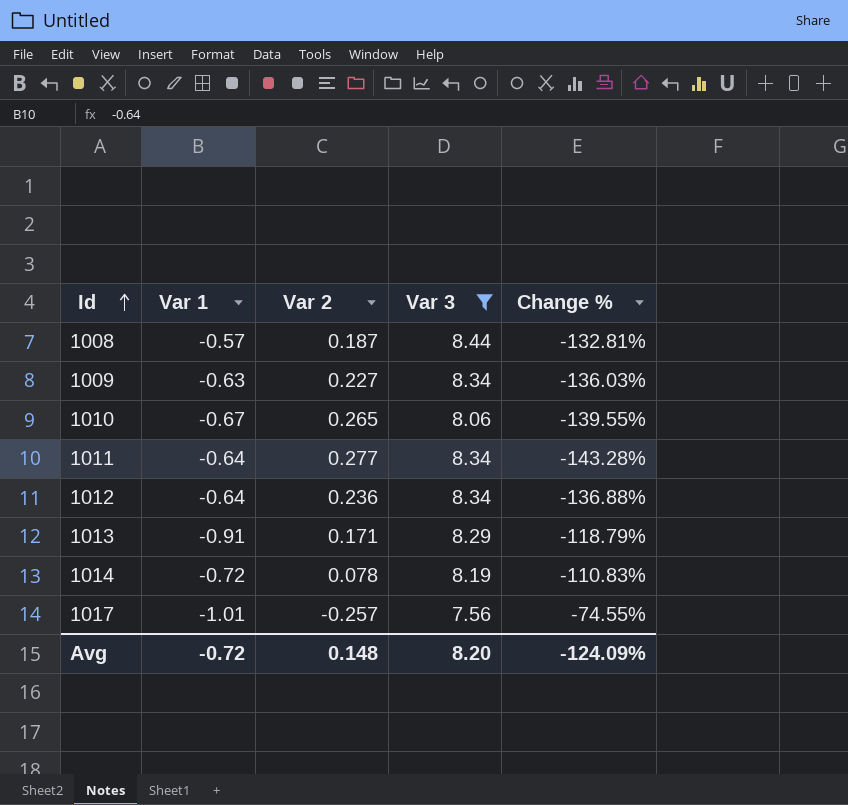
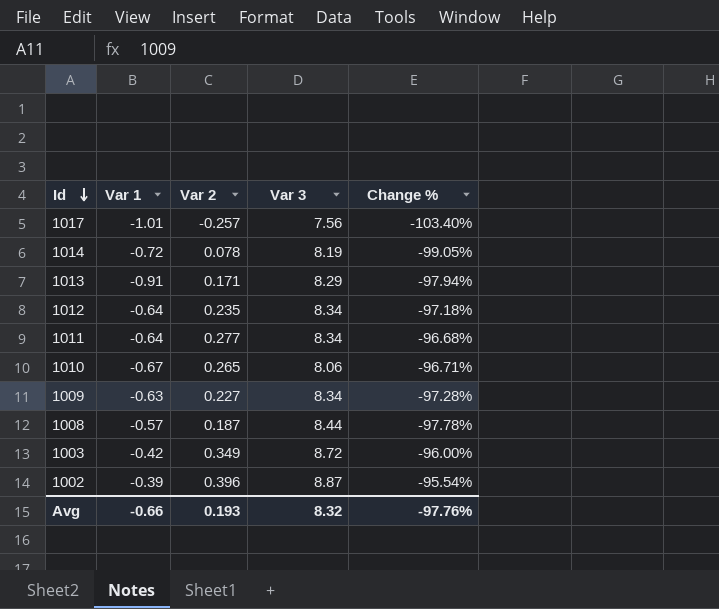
filter: Var 3 <= 8.44 -> none
row order: Id ascending -> Id descending
column Change % | formula: ([Var 2] - [Var 1]) / [Var 1] -> ([Var 2] - [Var 3]) / [Var 3]
1012 | Var 2: 0.236 -> 0.235
Avg | Var 1: -0.72 -> -0.66
Avg | Var 2: 0.148 -> 0.193
Avg | Var 3: 8.20 -> 8.32
Avg | Change %: -124.09% -> -97.76%

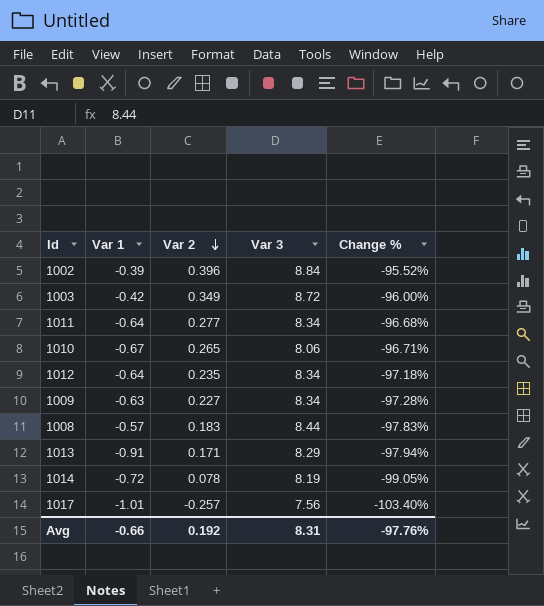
row order: Id descending -> Var 2 descending
1002 | Var 3: 8.87 -> 8.84
1002 | Change %: -95.54% -> -95.52%
1008 | Var 2: 0.187 -> 0.183
1008 | Change %: -97.78% -> -97.83%
Avg | Var 2: 0.193 -> 0.192
Avg | Var 3: 8.32 -> 8.31

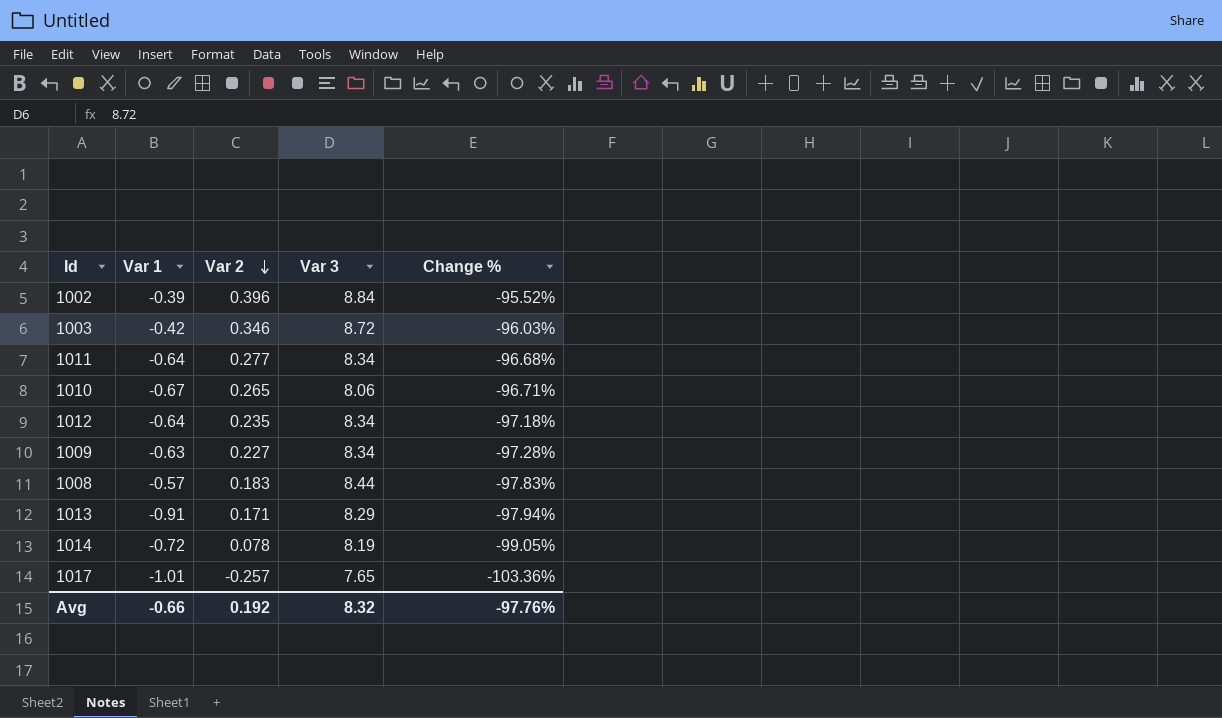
1003 | Var 2: 0.349 -> 0.346
1003 | Change %: -96.00% -> -96.03%
1017 | Var 3: 7.56 -> 7.65
1017 | Change %: -103.40% -> -103.36%
Avg | Var 3: 8.31 -> 8.32

